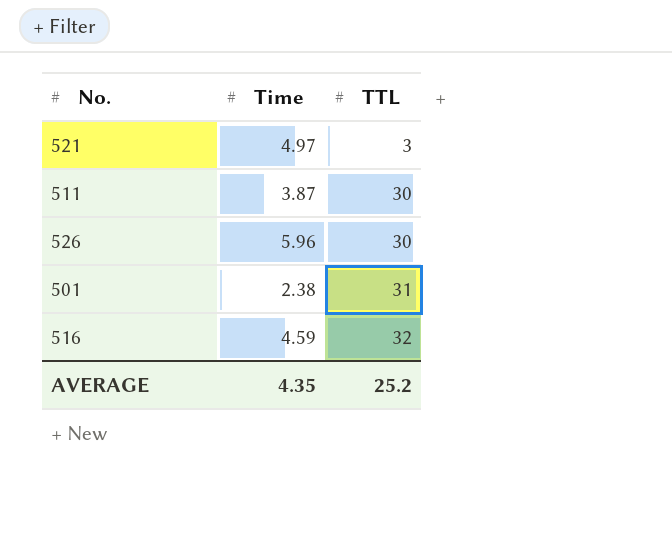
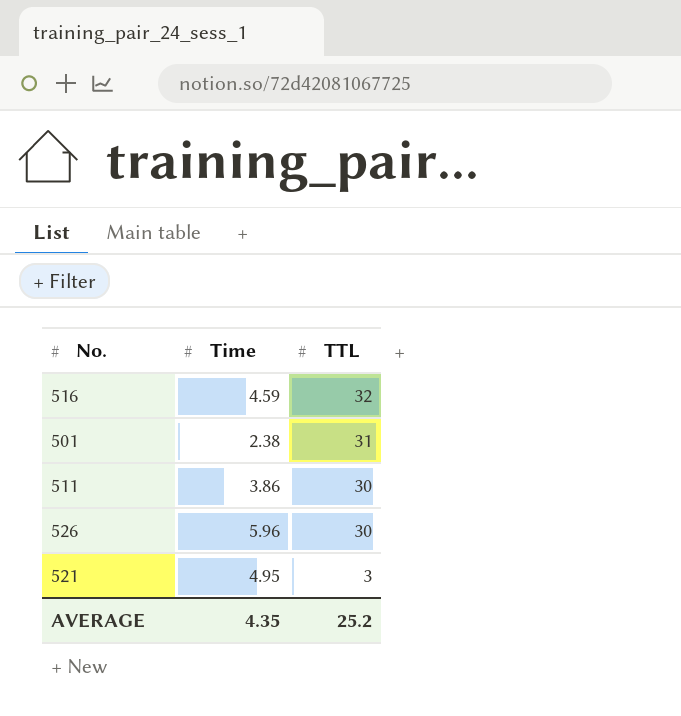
row order: TTL ascending -> TTL descending
511 | Time: 3.87 -> 3.86
521 | Time: 4.97 -> 4.95

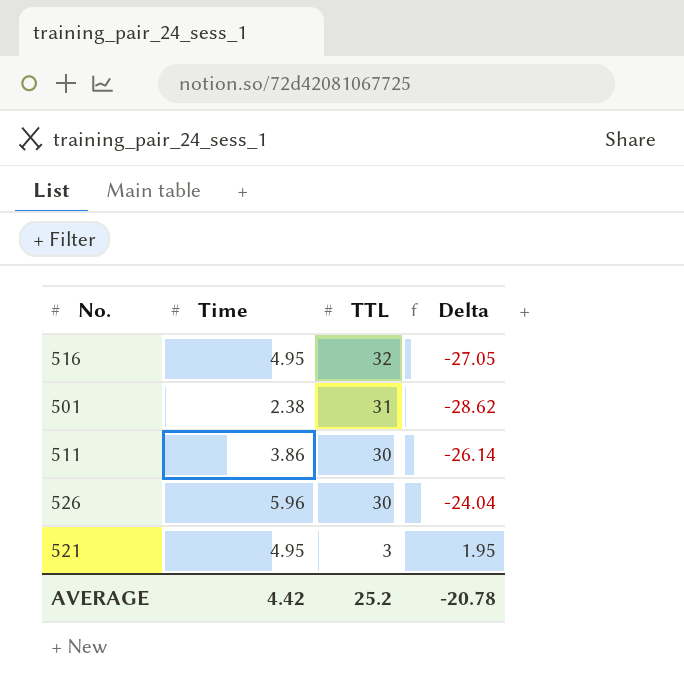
column Delta | formula: none -> [Time] - [TTL]
516 | Time: 4.59 -> 4.95
AVERAGE | Time: 4.35 -> 4.42

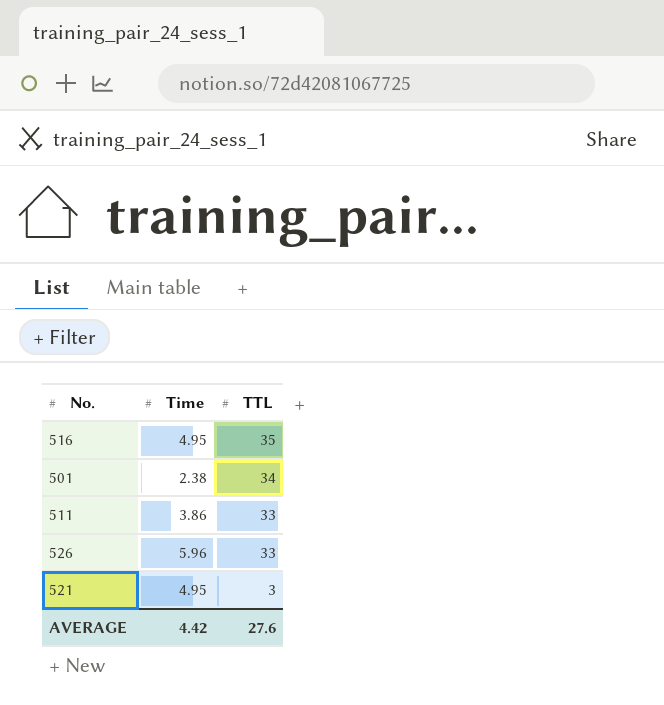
column Delta | formula: [Time] - [TTL] -> none
516 | TTL: 32 -> 35
501 | TTL: 31 -> 34
511 | TTL: 30 -> 33
526 | TTL: 30 -> 33
AVERAGE | TTL: 25.2 -> 27.6

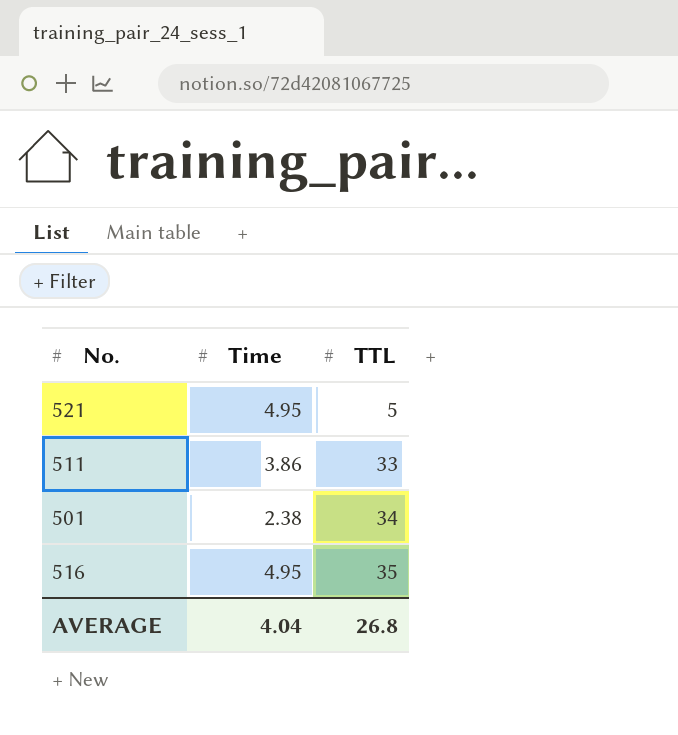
row order: TTL descending -> TTL ascending
row 526: 5.96 | 33 -> none
521 | TTL: 3 -> 5
AVERAGE | Time: 4.42 -> 4.04
AVERAGE | TTL: 27.6 -> 26.8

